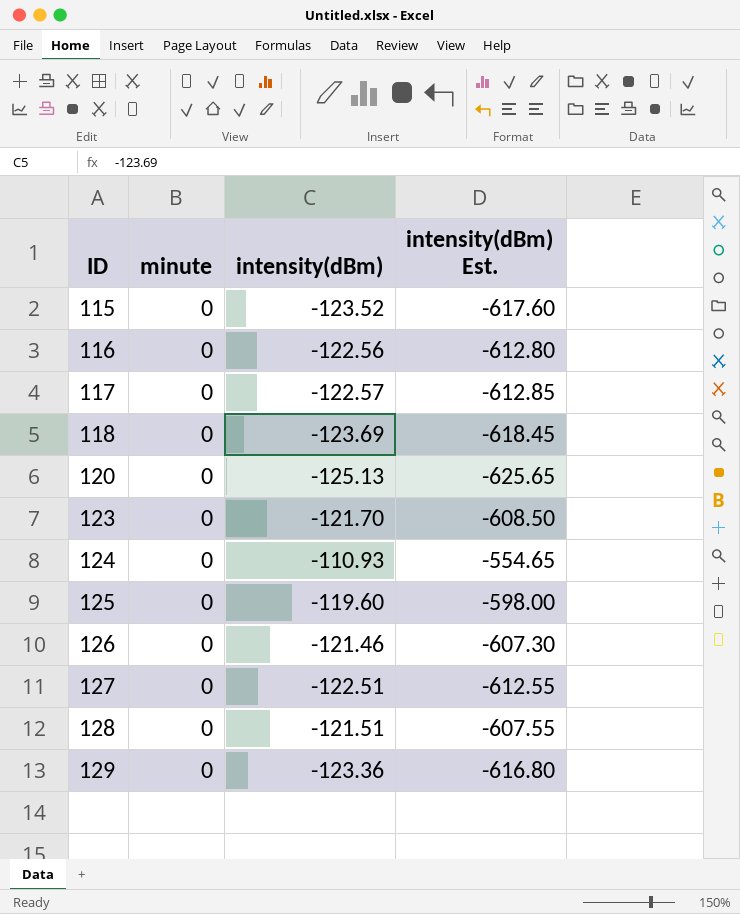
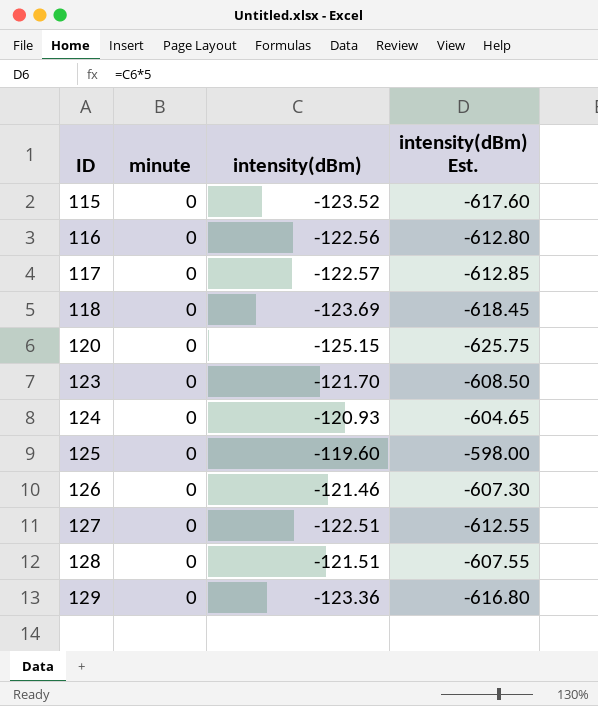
120 | intensity(dBm): -125.13 -> -125.15
120 | intensity(dBm) Est.: -625.65 -> -625.75
124 | intensity(dBm): -110.93 -> -120.93
124 | intensity(dBm) Est.: -554.65 -> -604.65

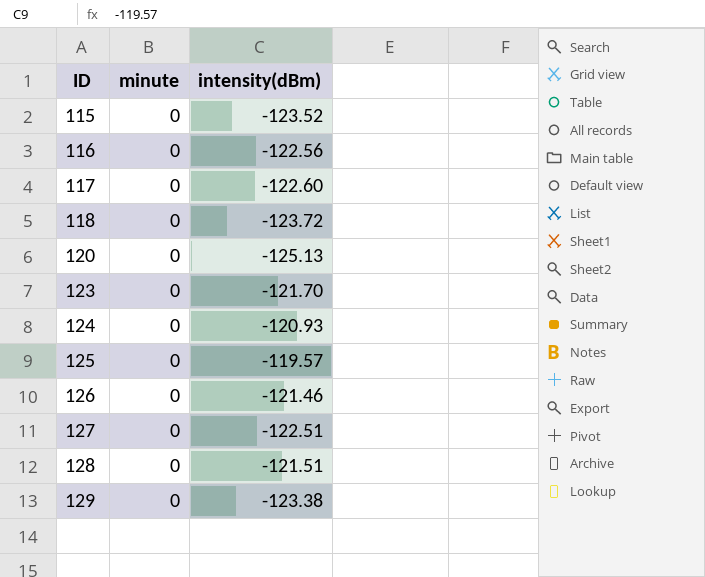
column intensity(dBm) Est. | formula: [intensity(dBm)] * 5 -> none
117 | intensity(dBm): -122.57 -> -122.60
118 | intensity(dBm): -123.69 -> -123.72
120 | intensity(dBm): -125.15 -> -125.13
125 | intensity(dBm): -119.60 -> -119.57
129 | intensity(dBm): -123.36 -> -123.38

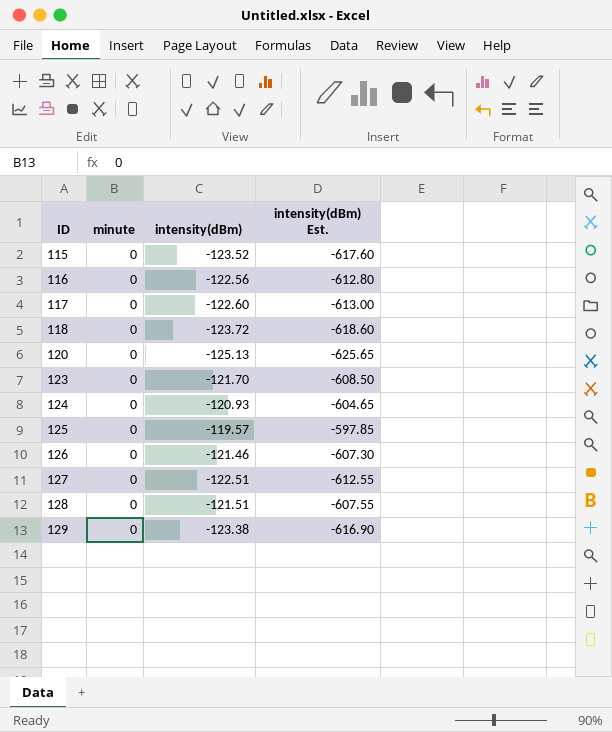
column intensity(dBm) Est. | formula: none -> [intensity(dBm)] * 5

